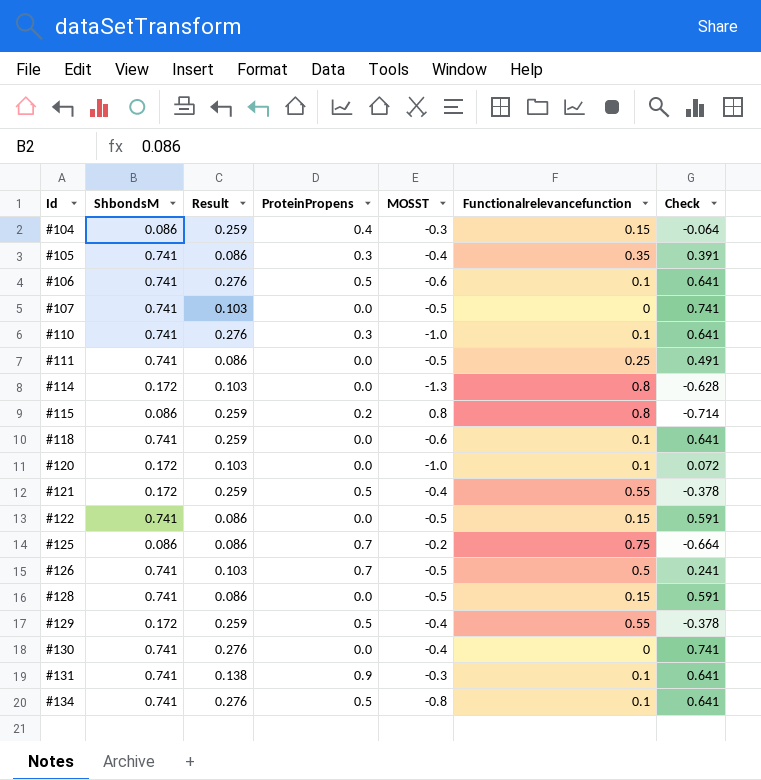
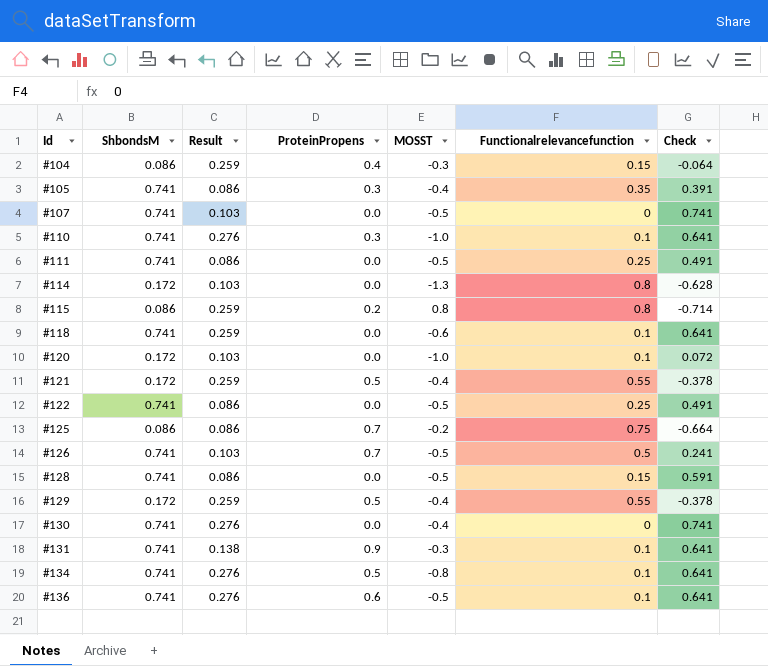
row #106: 0.741 | 0.276 | 0.5 | -0.6 | 0.1 | 0.641 -> none
#122 | Functionalrelevancefunction: 0.15 -> 0.25
#122 | Check: 0.591 -> 0.491
row #136: none -> 0.741 | 0.276 | 0.6 | -0.5 | 0.1 | 0.641

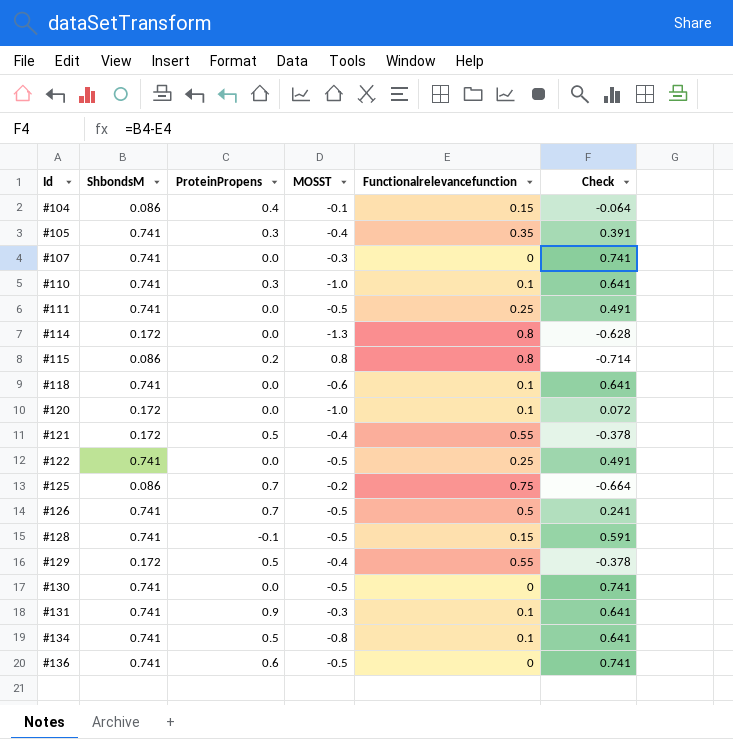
column Result | position: 3 -> none
#104 | MOSST: -0.3 -> -0.1
#107 | MOSST: -0.5 -> -0.3
#128 | ProteinPropens: 0.0 -> -0.1
#130 | MOSST: -0.4 -> -0.5
#136 | Functionalrelevancefunction: 0.1 -> 0
#136 | Check: 0.641 -> 0.741

